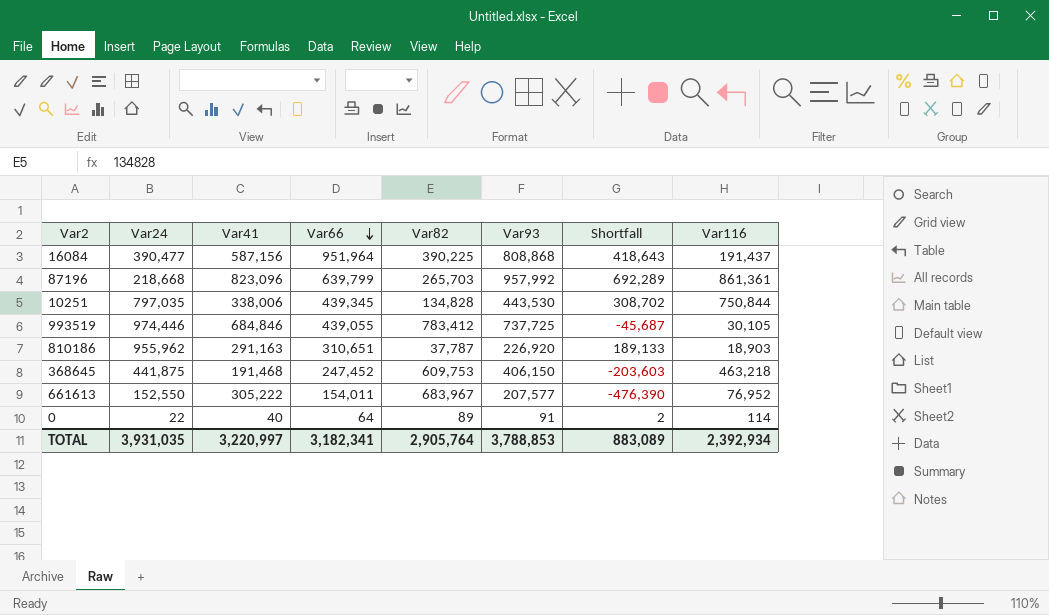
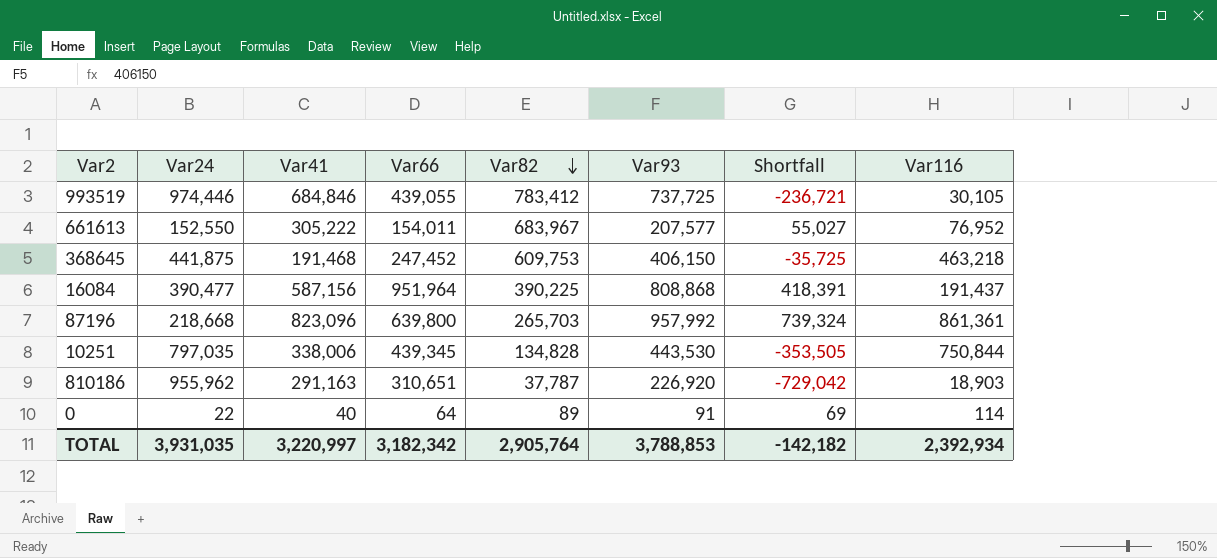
row order: Var66 descending -> Var82 descending
column Shortfall | formula: [Var93] - [Var82] -> [Var93] - [Var24]
87196 | Var66: 639,799 -> 639,800
TOTAL | Var66: 3,182,341 -> 3,182,342
TOTAL | Shortfall: 883,089 -> -142,182

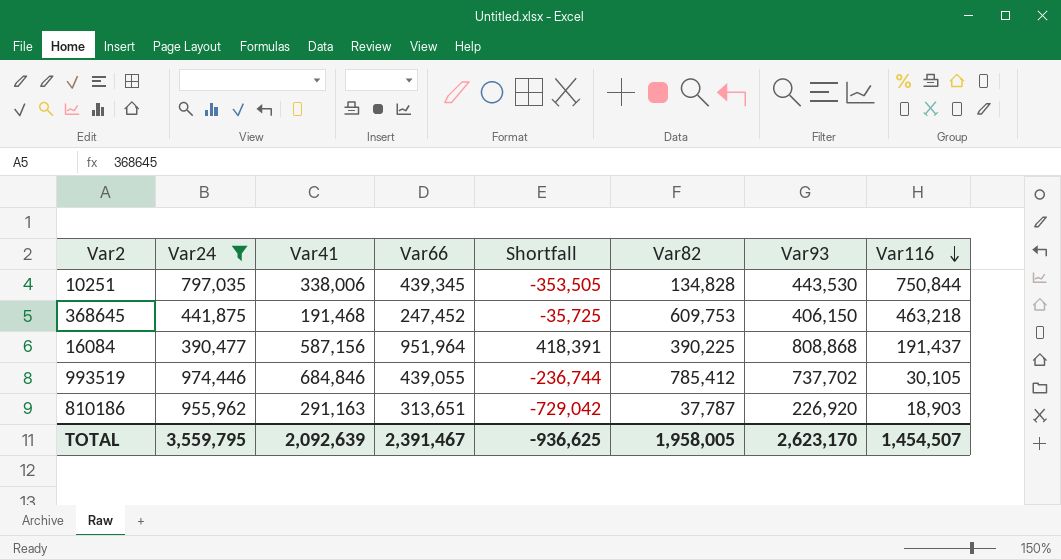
filter: none -> Var24 >= 390,477
row order: Var82 descending -> Var116 descending
column Shortfall | position: 7 -> 5
993519 | Shortfall: -236,721 -> -236,744
993519 | Var82: 783,412 -> 785,412
993519 | Var93: 737,725 -> 737,702
810186 | Var66: 310,651 -> 313,651
TOTAL | Var24: 3,931,035 -> 3,559,795
TOTAL | Var41: 3,220,997 -> 2,092,639
TOTAL | Var66: 3,182,342 -> 2,391,467
TOTAL | Shortfall: -142,182 -> -936,625
TOTAL | Var82: 2,905,764 -> 1,958,005
TOTAL | Var93: 3,788,853 -> 2,623,170
TOTAL | Var116: 2,392,934 -> 1,454,507

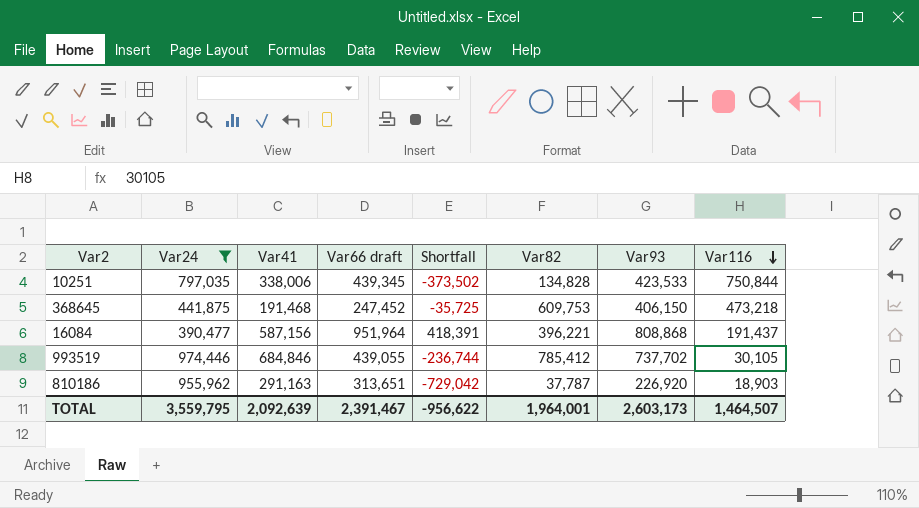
column name: Var66 -> Var66 draft
10251 | Shortfall: -353,505 -> -373,502
10251 | Var93: 443,530 -> 423,533
368645 | Var116: 463,218 -> 473,218
16084 | Var82: 390,225 -> 396,221
TOTAL | Shortfall: -936,625 -> -956,622
TOTAL | Var82: 1,958,005 -> 1,964,001
TOTAL | Var93: 2,623,170 -> 2,603,173
TOTAL | Var116: 1,454,507 -> 1,464,507

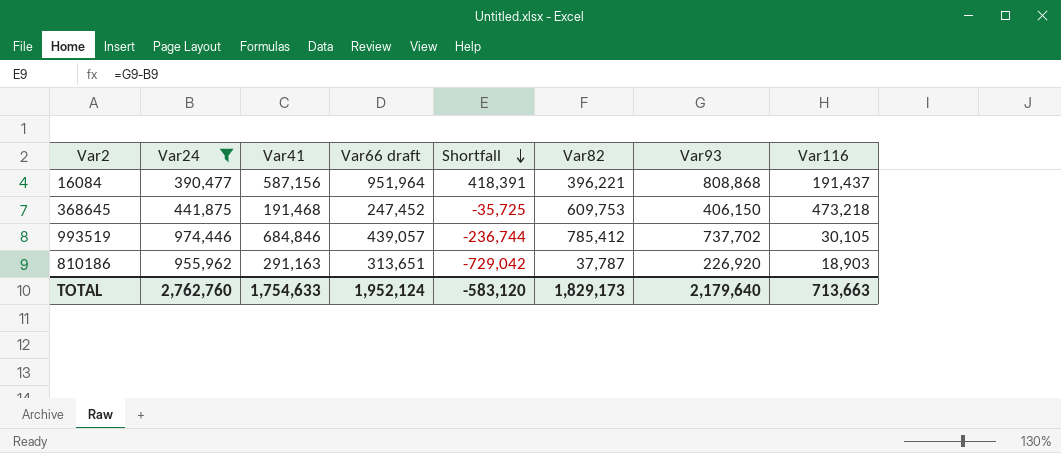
row order: Var116 descending -> Shortfall descending
row 10251: 797,035 | 338,006 | 439,345 | -373,502 | 134,828 | 423,533 | 750,844 -> none
993519 | Var66 draft: 439,055 -> 439,057
TOTAL | Var24: 3,559,795 -> 2,762,760
TOTAL | Var41: 2,092,639 -> 1,754,633
TOTAL | Var66 draft: 2,391,467 -> 1,952,124
TOTAL | Shortfall: -956,622 -> -583,120
TOTAL | Var82: 1,964,001 -> 1,829,173
TOTAL | Var93: 2,603,173 -> 2,179,640
TOTAL | Var116: 1,464,507 -> 713,663

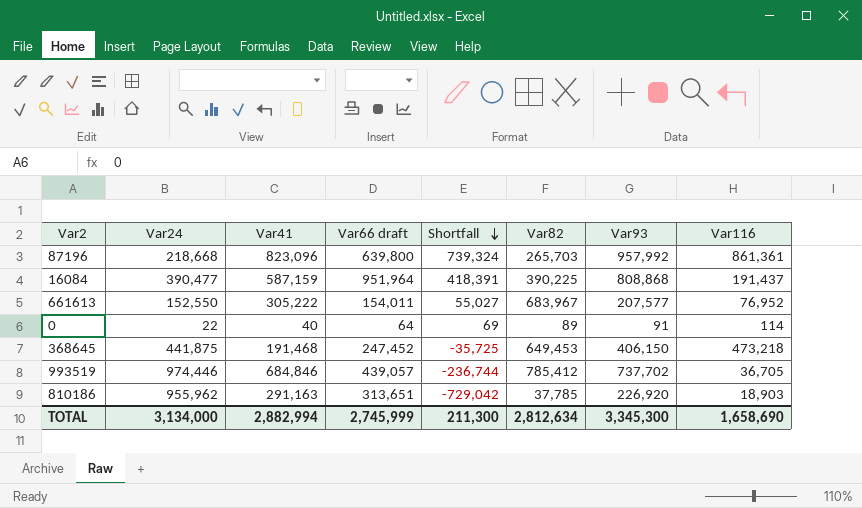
filter: Var24 >= 390,477 -> none
16084 | Var41: 587,156 -> 587,159
16084 | Var82: 396,221 -> 390,225
368645 | Var82: 609,753 -> 649,453
993519 | Var116: 30,105 -> 36,705
810186 | Var82: 37,787 -> 37,785
TOTAL | Var24: 2,762,760 -> 3,134,000
TOTAL | Var41: 1,754,633 -> 2,882,994
TOTAL | Var66 draft: 1,952,124 -> 2,745,999
TOTAL | Shortfall: -583,120 -> 211,300
TOTAL | Var82: 1,829,173 -> 2,812,634
TOTAL | Var93: 2,179,640 -> 3,345,300
TOTAL | Var116: 713,663 -> 1,658,690

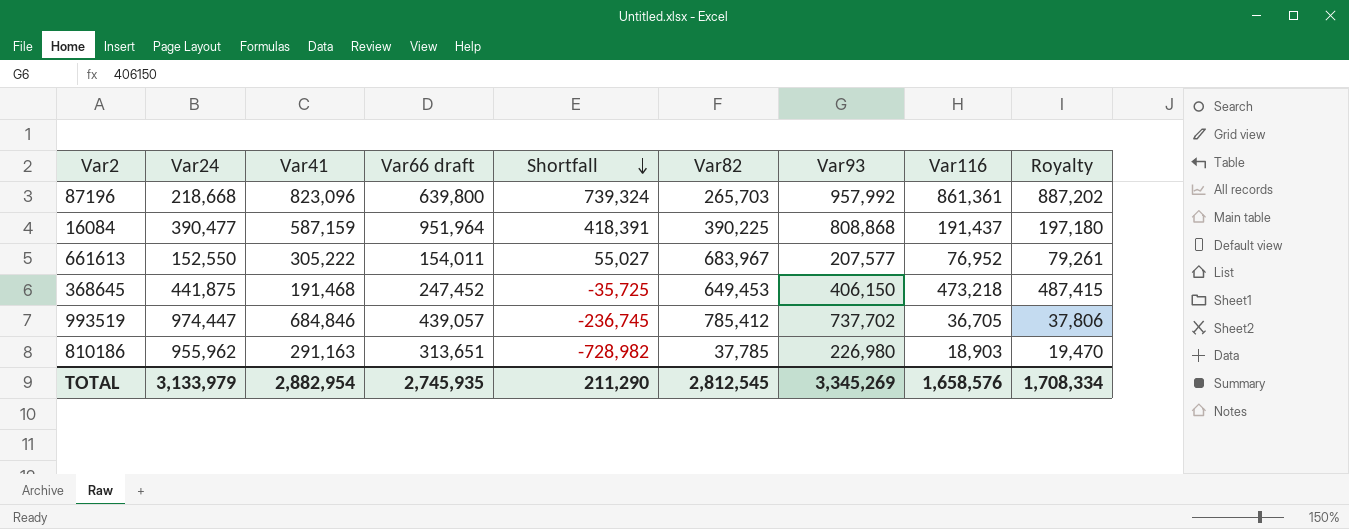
column Royalty | formula: none -> [Var116] * 1.03
row 0: 22 | 40 | 64 | 69 | 89 | 91 | 114 -> none
993519 | Var24: 974,446 -> 974,447
993519 | Shortfall: -236,744 -> -236,745
810186 | Shortfall: -729,042 -> -728,982
810186 | Var93: 226,920 -> 226,980
TOTAL | Var24: 3,134,000 -> 3,133,979
TOTAL | Var41: 2,882,994 -> 2,882,954
TOTAL | Var66 draft: 2,745,999 -> 2,745,935
TOTAL | Shortfall: 211,300 -> 211,290
TOTAL | Var82: 2,812,634 -> 2,812,545
TOTAL | Var93: 3,345,300 -> 3,345,269
TOTAL | Var116: 1,658,690 -> 1,658,576

